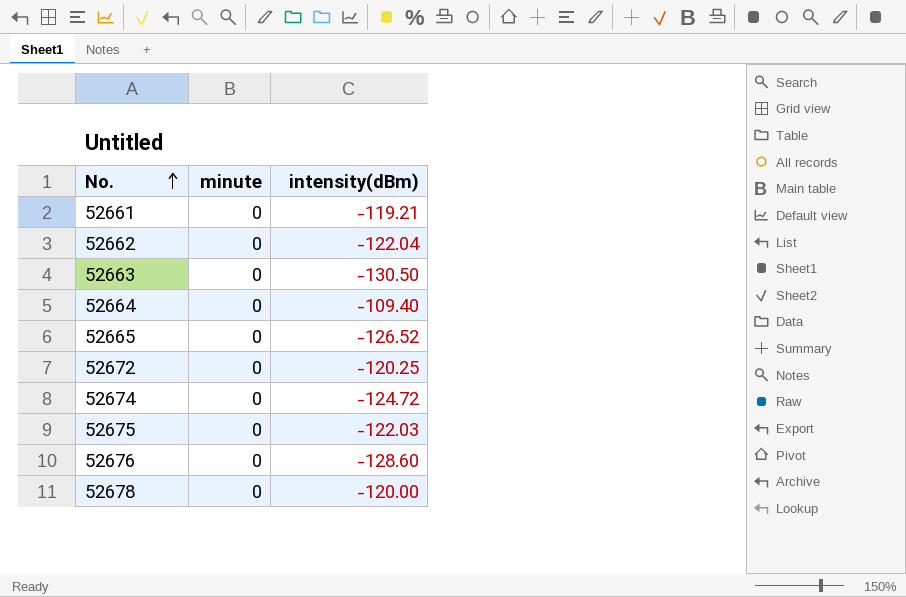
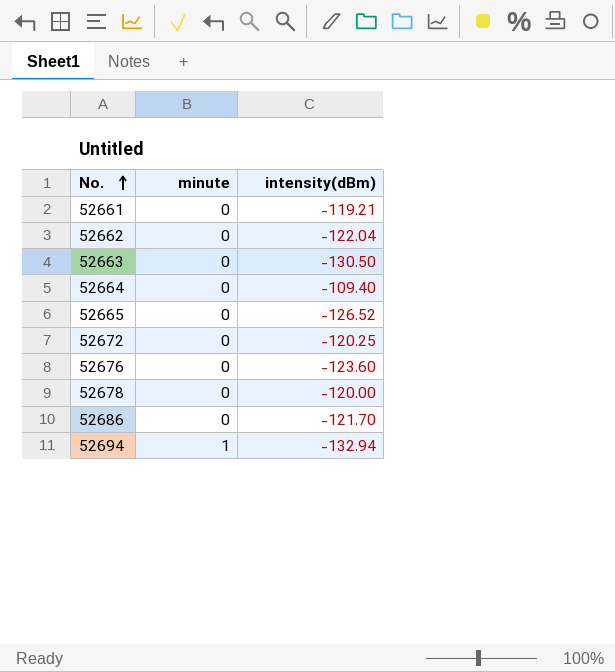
row 52674: 0 | -124.72 -> none
row 52675: 0 | -122.03 -> none
52676 | intensity(dBm): -128.60 -> -123.60
row 52686: none -> 0 | -121.70
row 52694: none -> 1 | -132.94

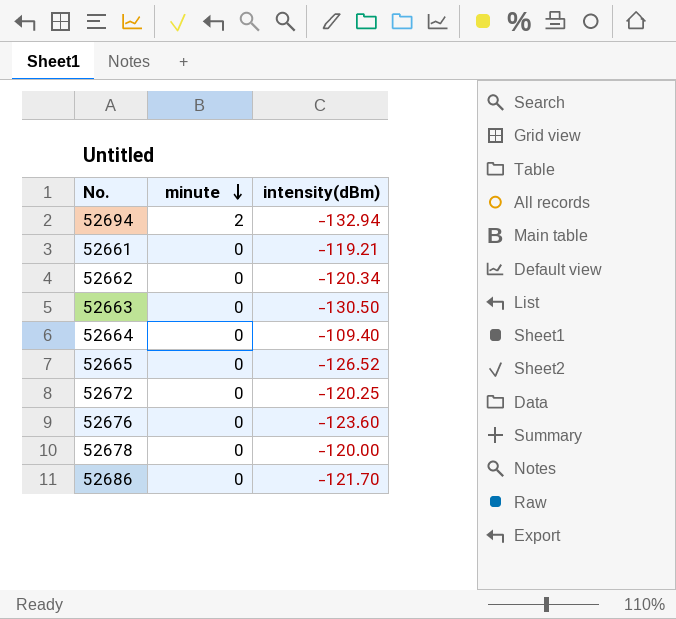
row order: No. ascending -> minute descending
52694 | minute: 1 -> 2
52662 | intensity(dBm): -122.04 -> -120.34

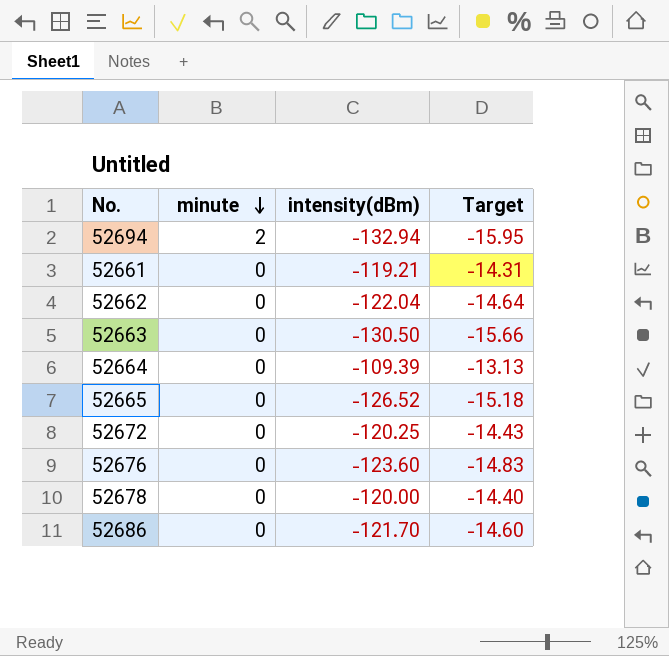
column Target | formula: none -> [intensity(dBm)] * 0.12
52662 | intensity(dBm): -120.34 -> -122.04
52664 | intensity(dBm): -109.40 -> -109.39

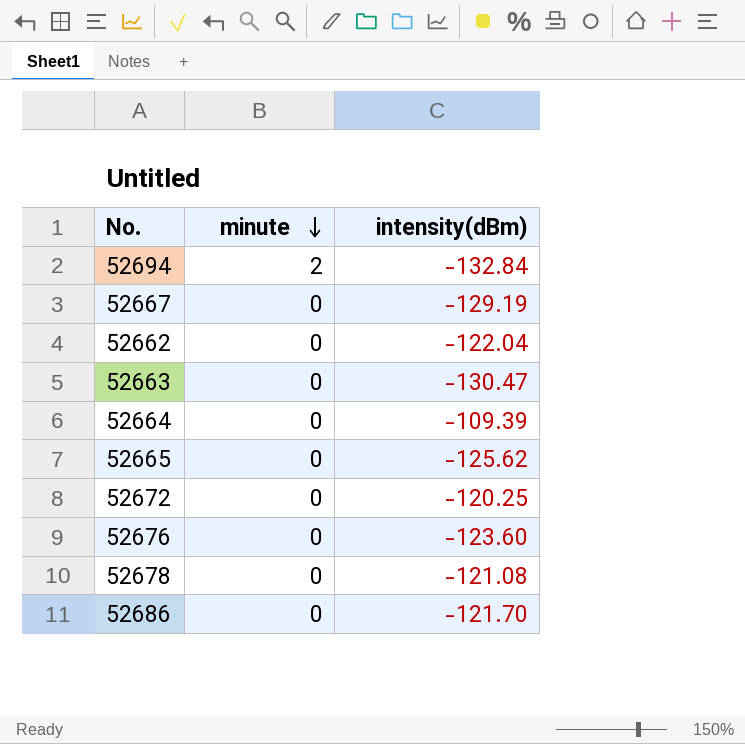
column Target | formula: [intensity(dBm)] * 0.12 -> none
row 52661: 0 | -119.21 | -14.31 -> none
52694 | intensity(dBm): -132.94 -> -132.84
row 52667: none -> 0 | -129.19
52663 | intensity(dBm): -130.50 -> -130.47
52665 | intensity(dBm): -126.52 -> -125.62
52678 | intensity(dBm): -120.00 -> -121.08

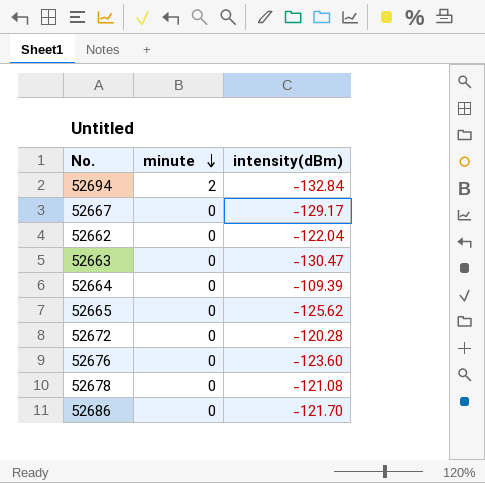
52667 | intensity(dBm): -129.19 -> -129.17
52672 | intensity(dBm): -120.25 -> -120.28

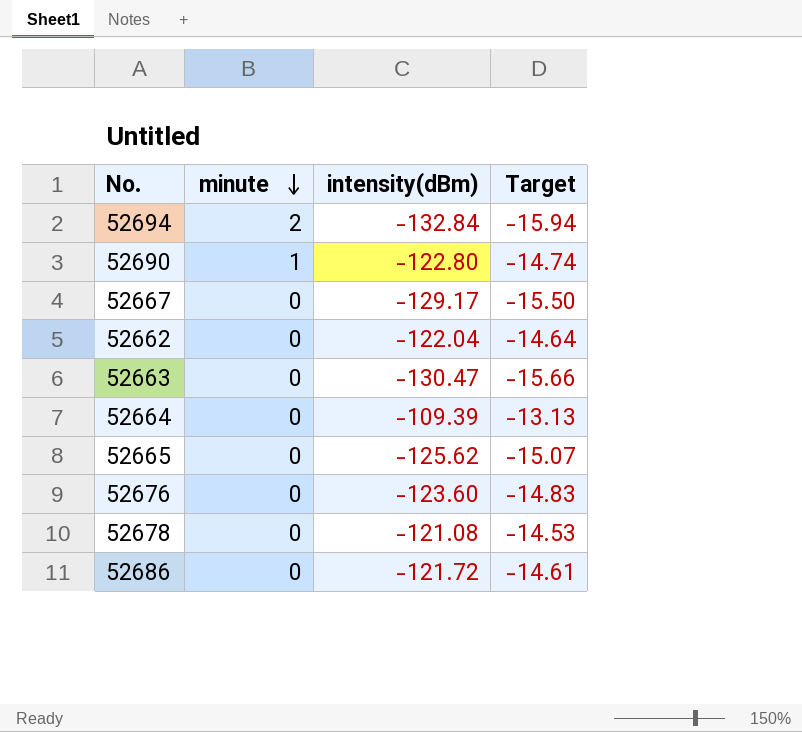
column Target | formula: none -> [intensity(dBm)] * 0.12
row 52672: 0 | -120.28 -> none
row 52690: none -> 1 | -122.80 | -14.74
52686 | intensity(dBm): -121.70 -> -121.72

